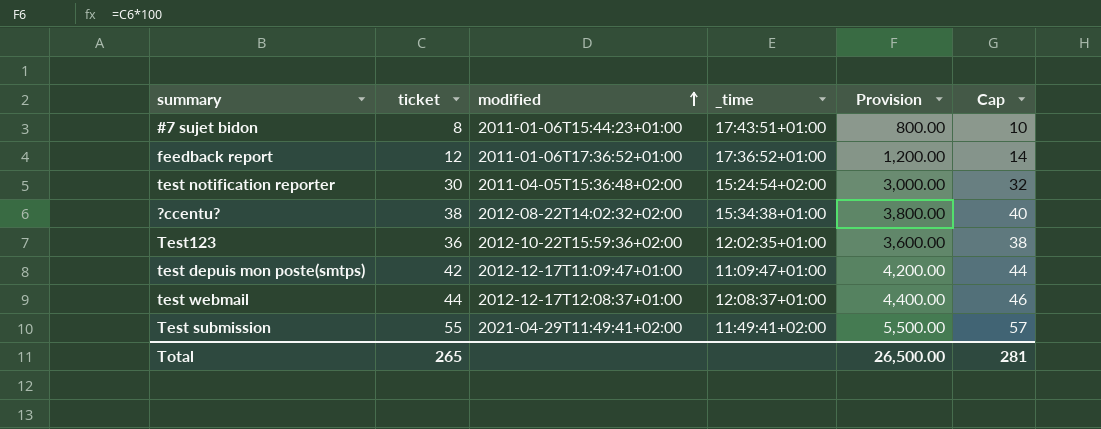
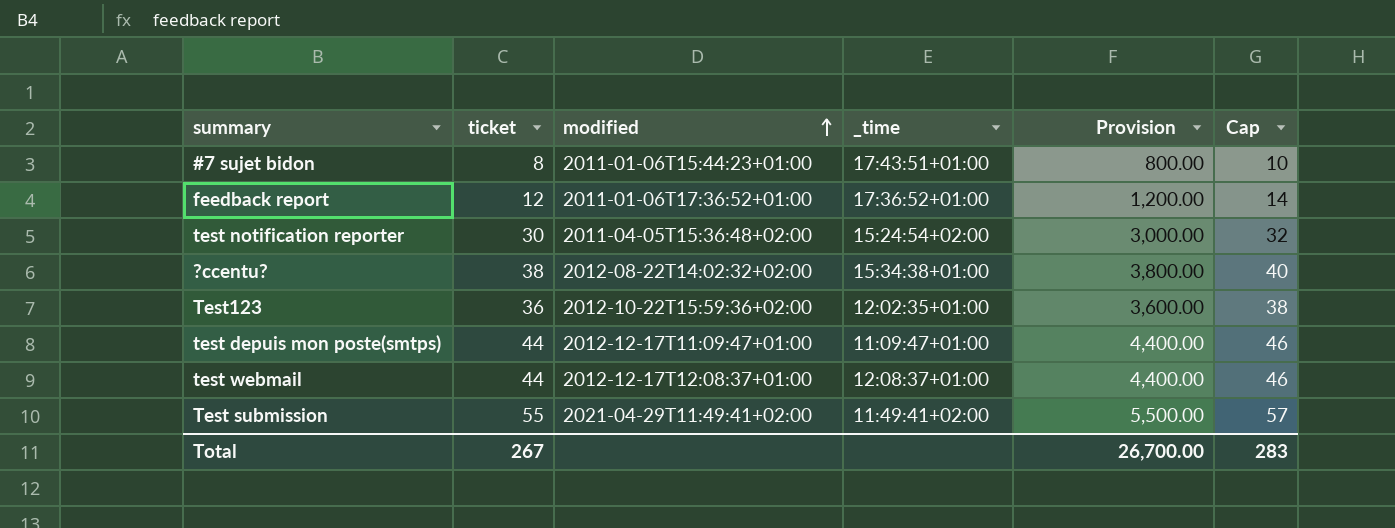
test depuis mon poste(smtps) | ticket: 42 -> 44
test depuis mon poste(smtps) | Provision: 4,200.00 -> 4,400.00
test depuis mon poste(smtps) | Cap: 44 -> 46
Total | ticket: 265 -> 267
Total | Provision: 26,500.00 -> 26,700.00
Total | Cap: 281 -> 283

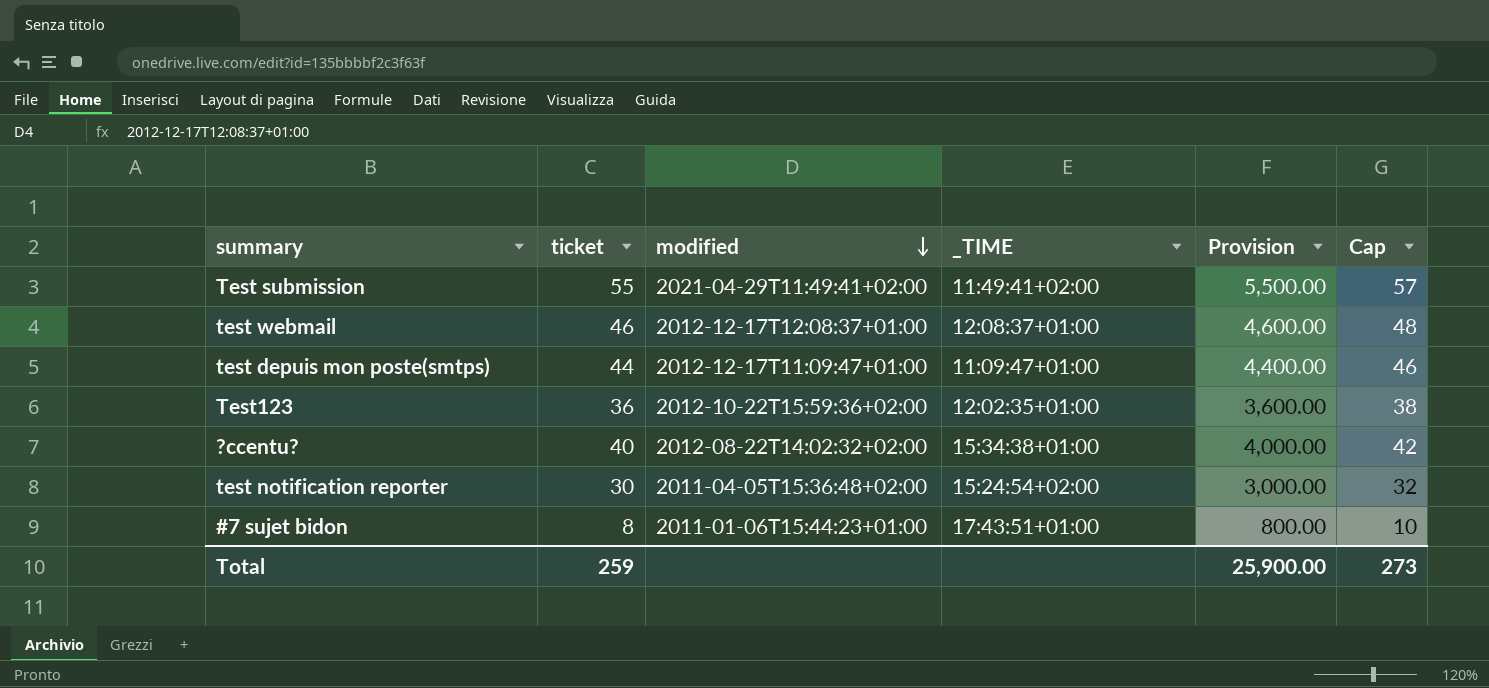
row order: modified ascending -> modified descending
column name: _time -> _TIME
row feedback report: 12 | 2011-01-06T17:36:52+01:00 | 17:36:52+01:00 | 1,200.00 | 14 -> none
test webmail | ticket: 44 -> 46
test webmail | Provision: 4,400.00 -> 4,600.00
test webmail | Cap: 46 -> 48
?ccentu? | ticket: 38 -> 40
?ccentu? | Provision: 3,800.00 -> 4,000.00
?ccentu? | Cap: 40 -> 42
Total | ticket: 267 -> 259
Total | Provision: 26,700.00 -> 25,900.00
Total | Cap: 283 -> 273

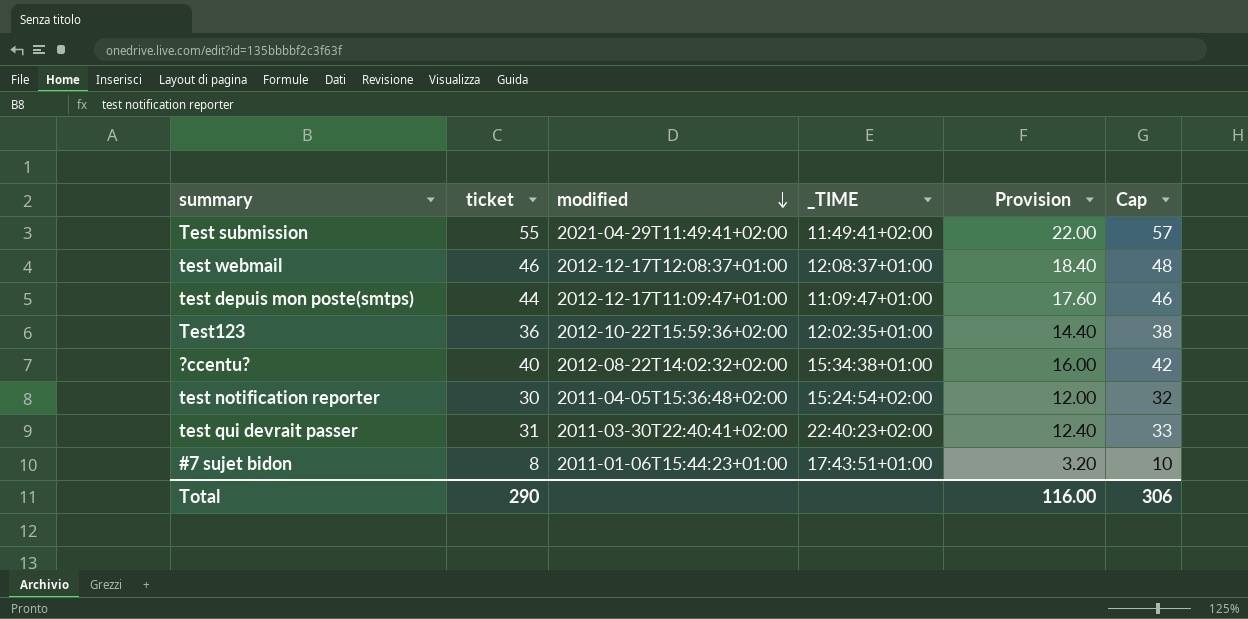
column Provision | formula: [ticket] * 100 -> [ticket] * 0.4
row test qui devrait passer: none -> 31 | 2011-03-30T22:40:41+02:00 | 22:40:23+02:00 | 12.40 | 33
Total | ticket: 259 -> 290
Total | Provision: 25,900.00 -> 116.00
Total | Cap: 273 -> 306

